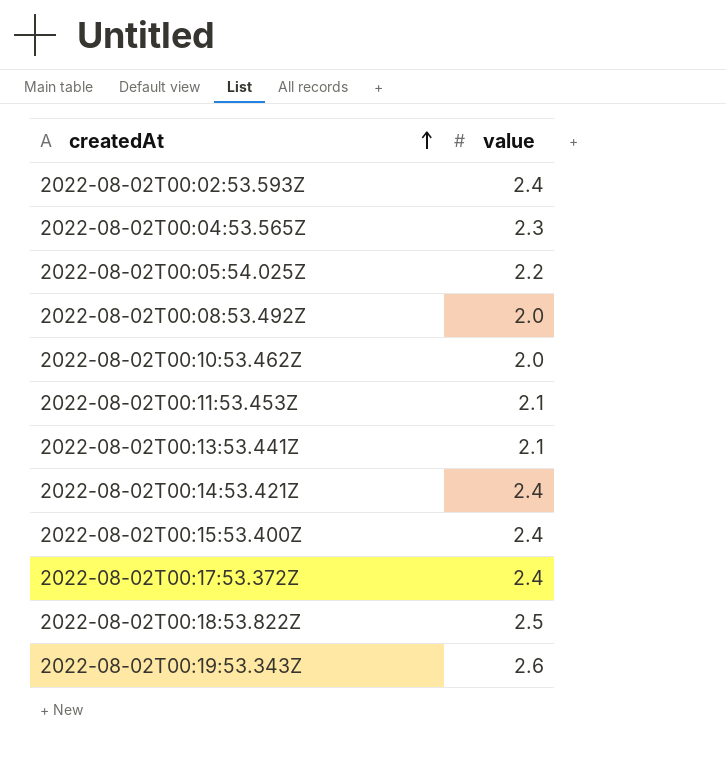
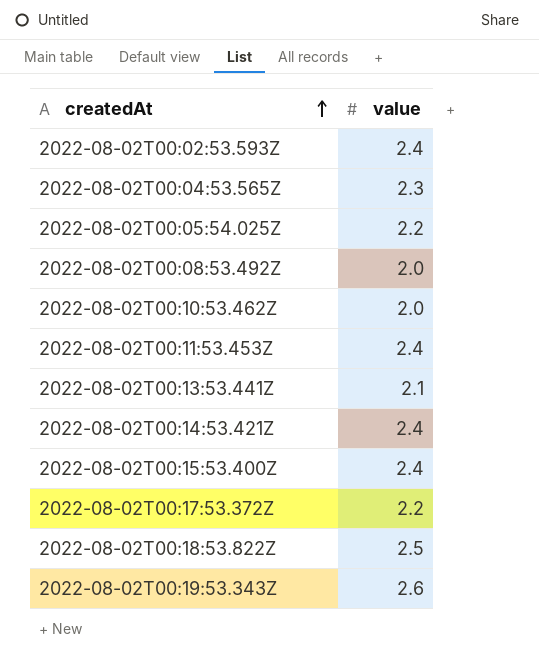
2022-08-02T00:11:53.453Z | value: 2.1 -> 2.4
2022-08-02T00:17:53.372Z | value: 2.4 -> 2.2

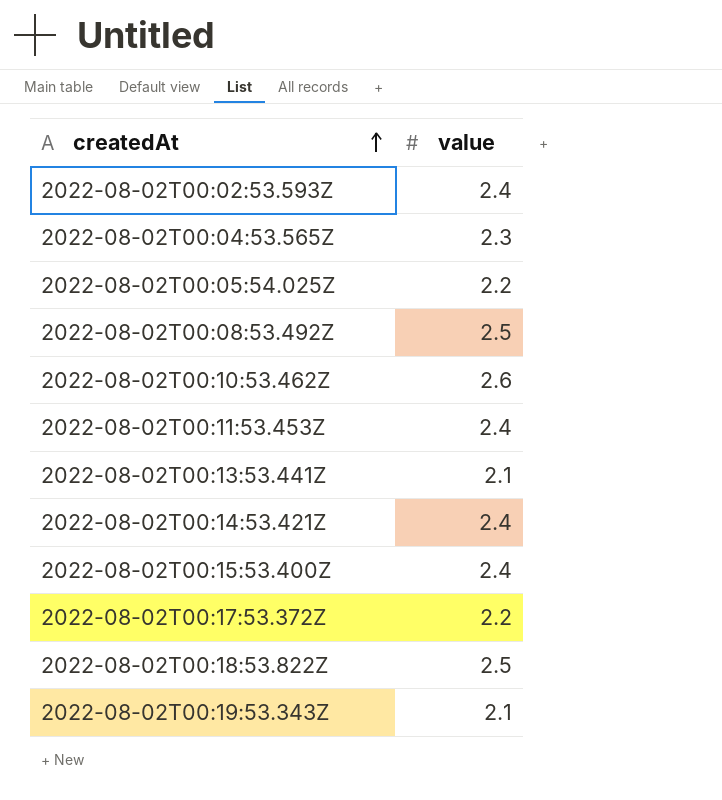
2022-08-02T00:08:53.492Z | value: 2.0 -> 2.5
2022-08-02T00:10:53.462Z | value: 2.0 -> 2.6
2022-08-02T00:19:53.343Z | value: 2.6 -> 2.1

